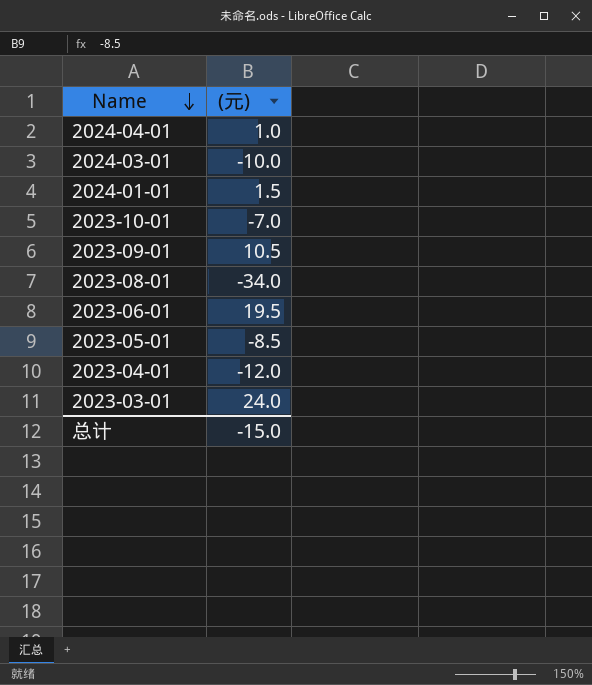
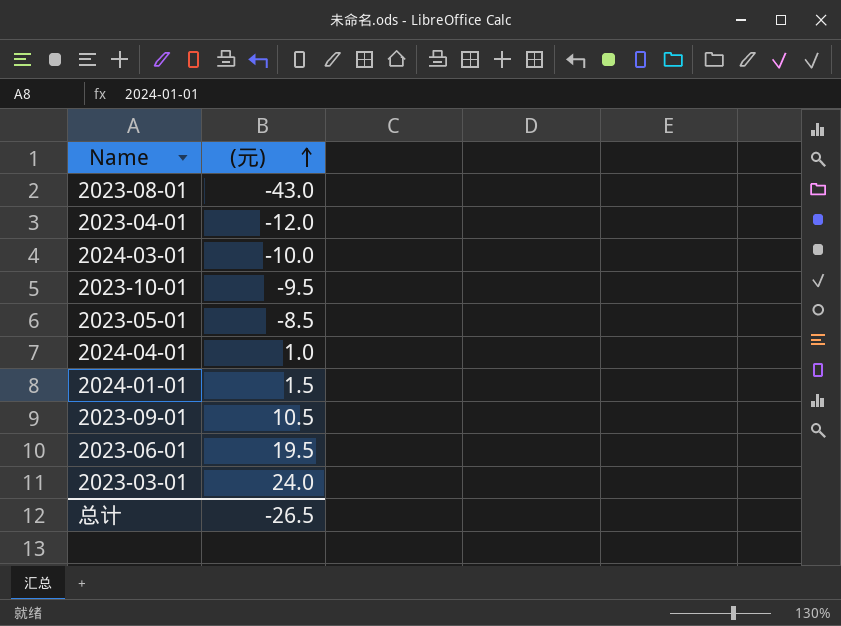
row order: Name descending -> (元) ascending
2023-08-01 | (元): -34.0 -> -43.0
2023-10-01 | (元): -7.0 -> -9.5
总计 | (元): -15.0 -> -26.5

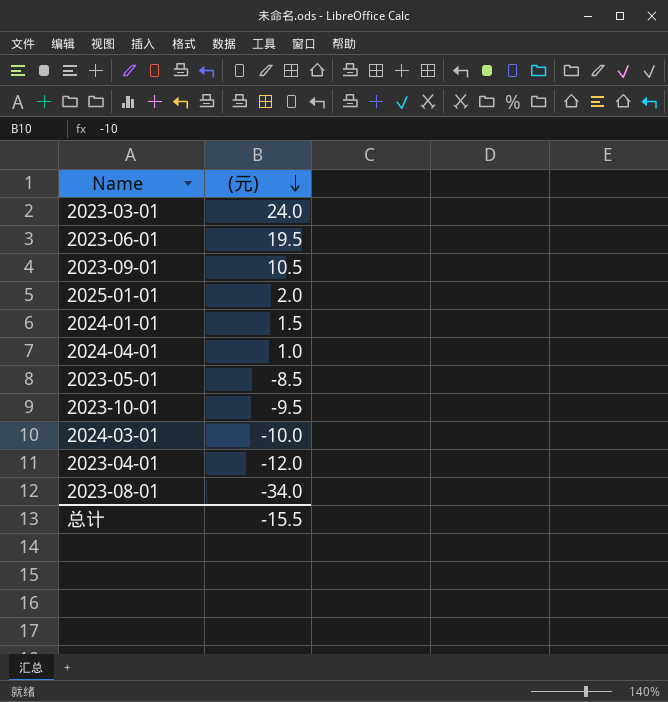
row order: (元) ascending -> (元) descending
row 2025-01-01: none -> 2.0
2023-08-01 | (元): -43.0 -> -34.0
总计 | (元): -26.5 -> -15.5

